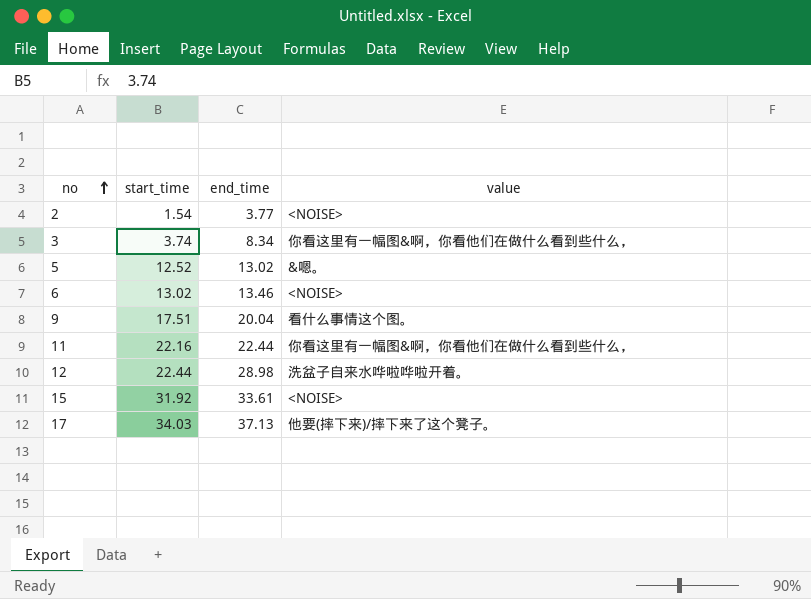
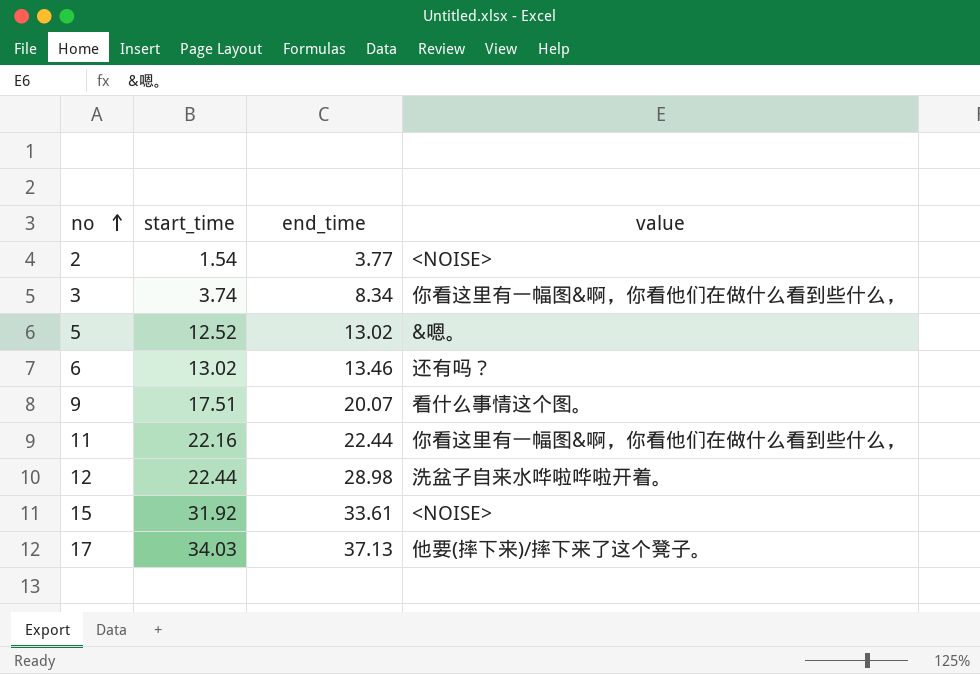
6 | value: <NOISE> -> 还有吗？
9 | end_time: 20.04 -> 20.07

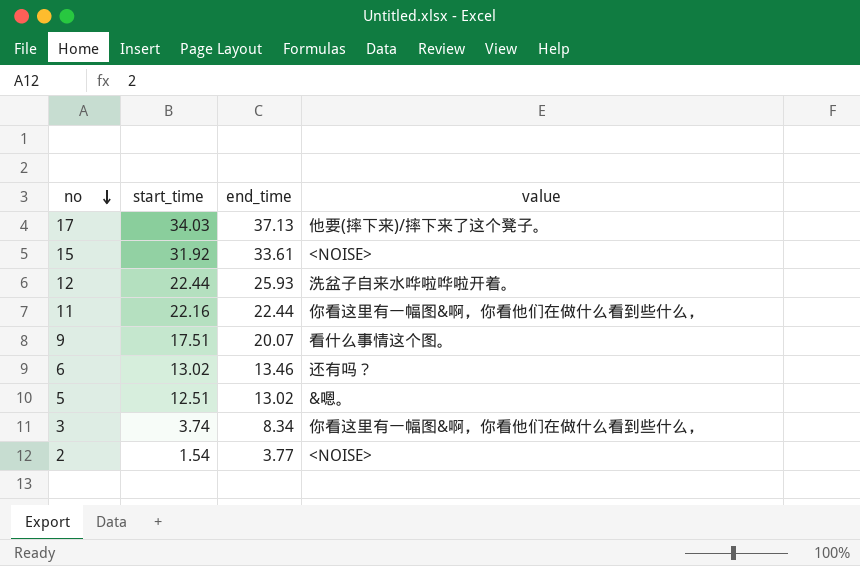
row order: no ascending -> no descending
12 | end_time: 28.98 -> 25.93
5 | start_time: 12.52 -> 12.51

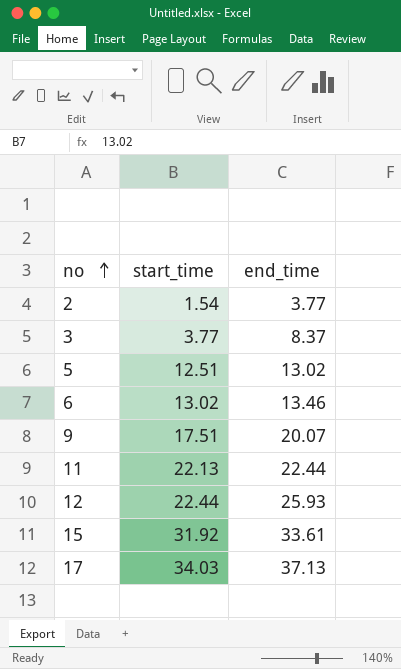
row order: no descending -> no ascending
column value | position: 4 -> none
3 | start_time: 3.74 -> 3.77
3 | end_time: 8.34 -> 8.37
11 | start_time: 22.16 -> 22.13

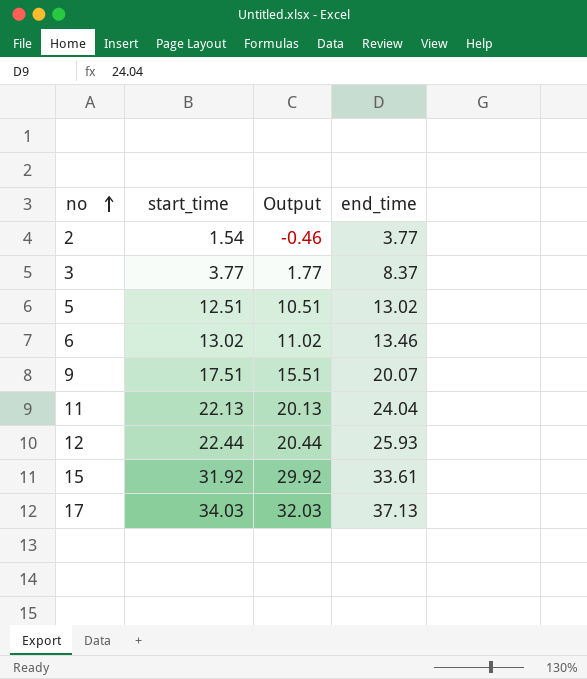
column Output | formula: none -> [start_time] - 2
11 | end_time: 22.44 -> 24.04

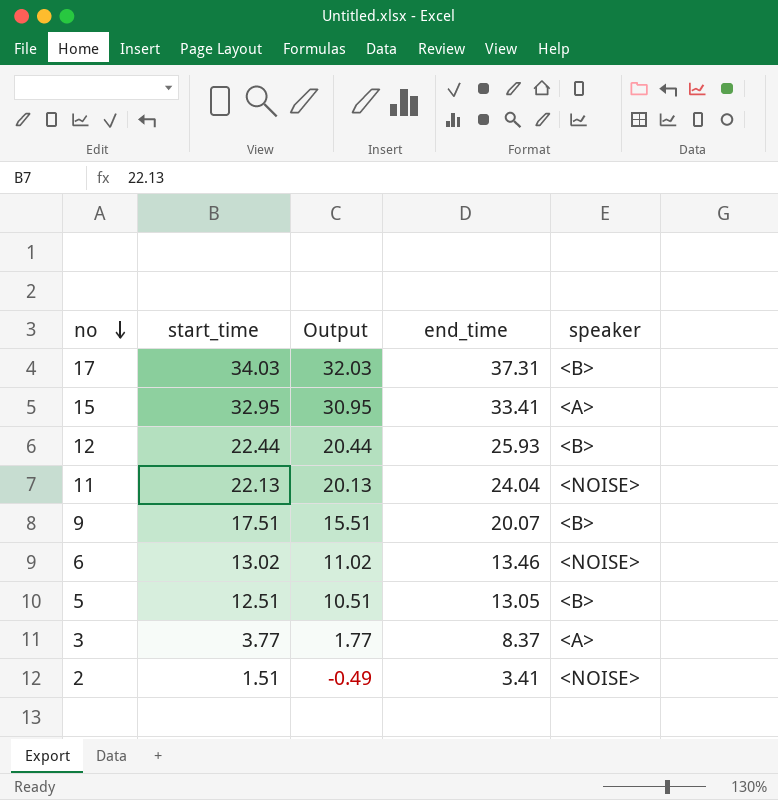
row order: no ascending -> no descending
column speaker | position: none -> 5
17 | end_time: 37.13 -> 37.31
15 | start_time: 31.92 -> 32.95
15 | Output: 29.92 -> 30.95
15 | end_time: 33.61 -> 33.41
5 | end_time: 13.02 -> 13.05
2 | start_time: 1.54 -> 1.51
2 | Output: -0.46 -> -0.49
2 | end_time: 3.77 -> 3.41

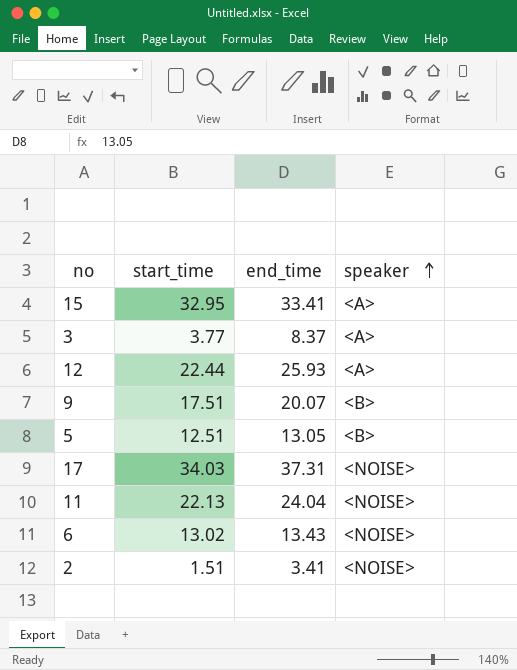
row order: no descending -> speaker ascending
column Output | formula: [start_time] - 2 -> none
12 | speaker: <B> -> <A>
17 | speaker: <B> -> <NOISE>
6 | end_time: 13.46 -> 13.43

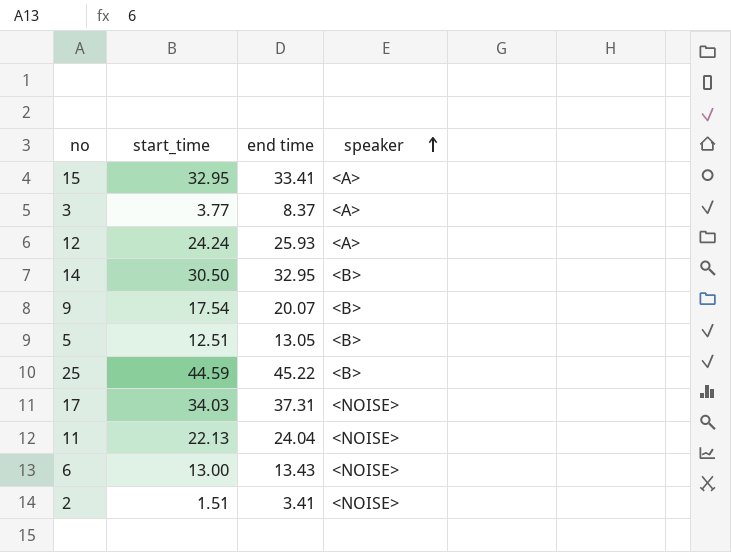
column name: end_time -> end time
12 | start_time: 22.44 -> 24.24
row 14: none -> 30.50 | 32.95 | <B>
9 | start_time: 17.51 -> 17.54
row 25: none -> 44.59 | 45.22 | <B>
6 | start_time: 13.02 -> 13.00

